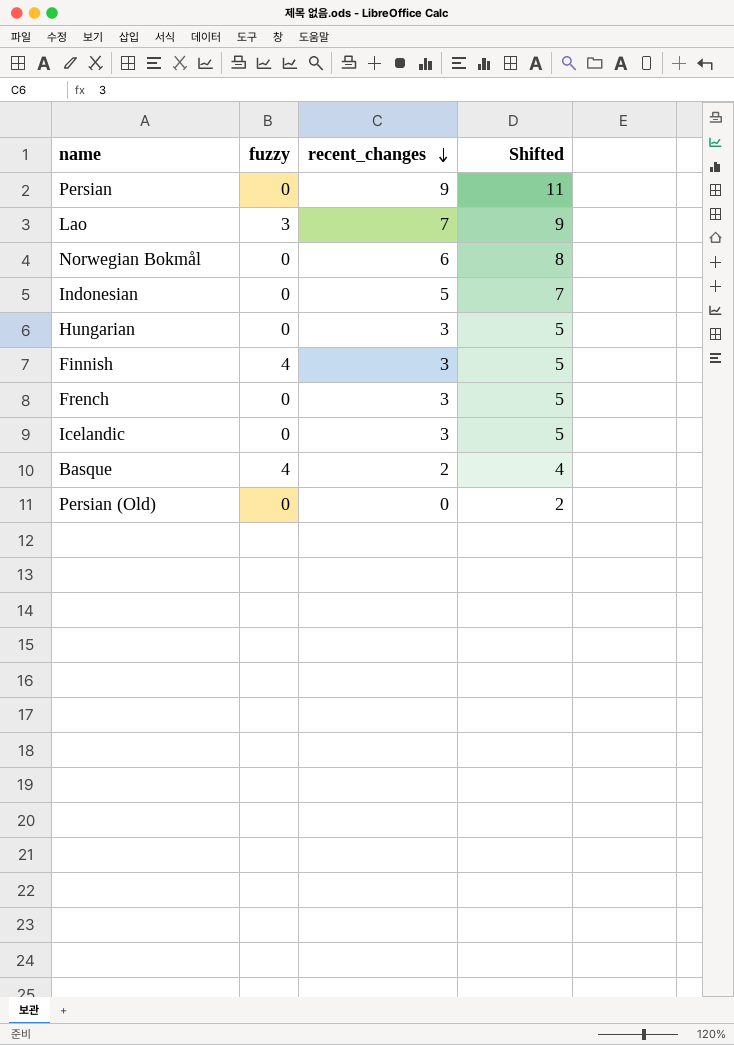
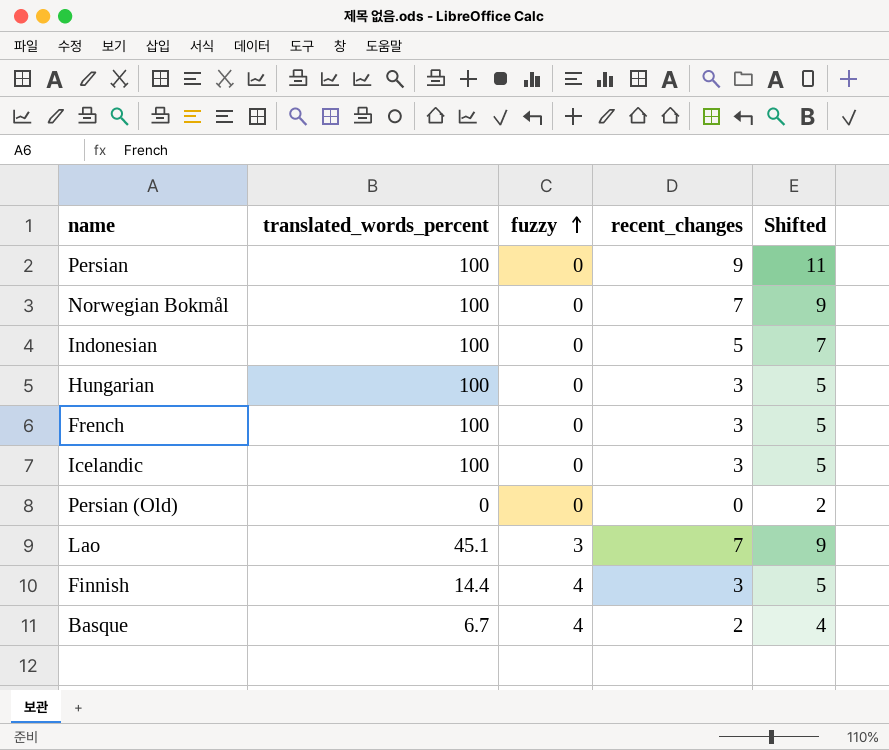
row order: recent_changes descending -> fuzzy ascending
column translated_words_percent | position: none -> 2
Norwegian Bokmål | recent_changes: 6 -> 7
Norwegian Bokmål | Shifted: 8 -> 9

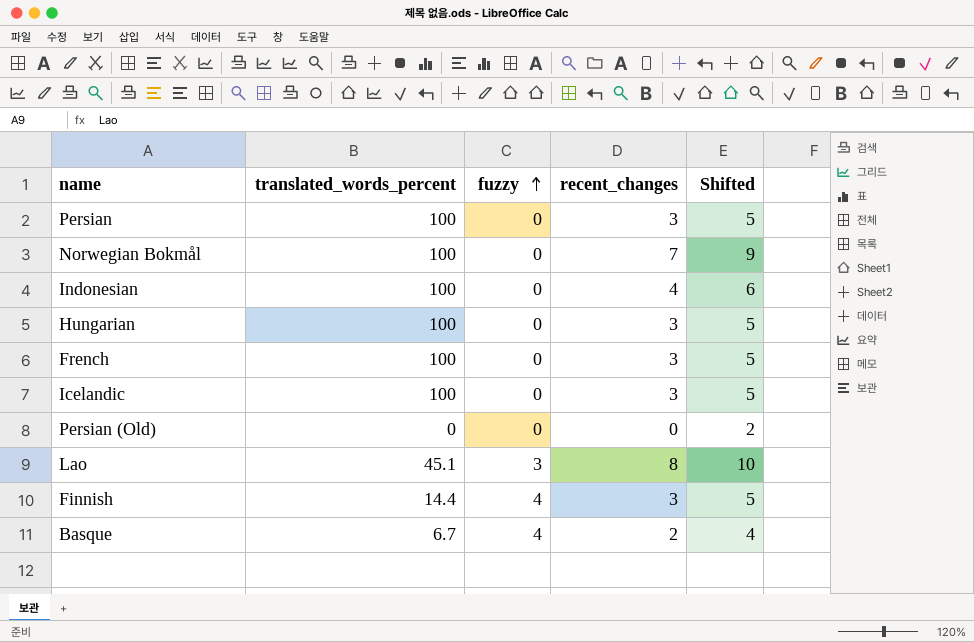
Persian | recent_changes: 9 -> 3
Persian | Shifted: 11 -> 5
Indonesian | recent_changes: 5 -> 4
Indonesian | Shifted: 7 -> 6
Lao | recent_changes: 7 -> 8
Lao | Shifted: 9 -> 10

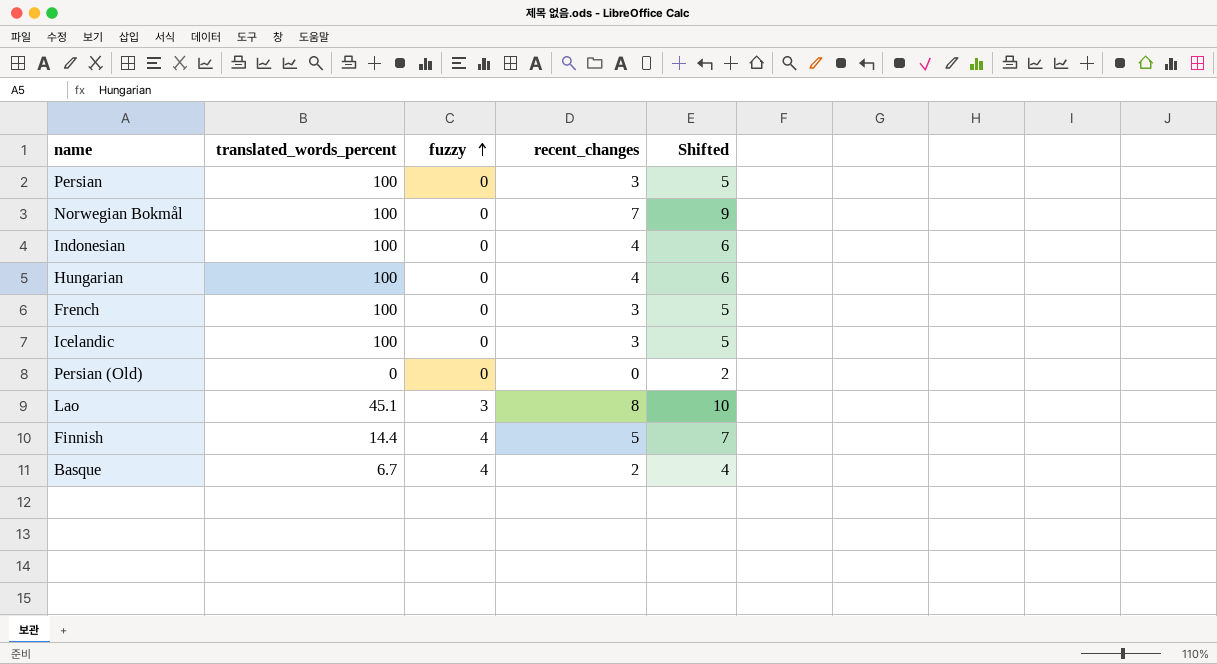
Hungarian | recent_changes: 3 -> 4
Hungarian | Shifted: 5 -> 6
Finnish | recent_changes: 3 -> 5
Finnish | Shifted: 5 -> 7

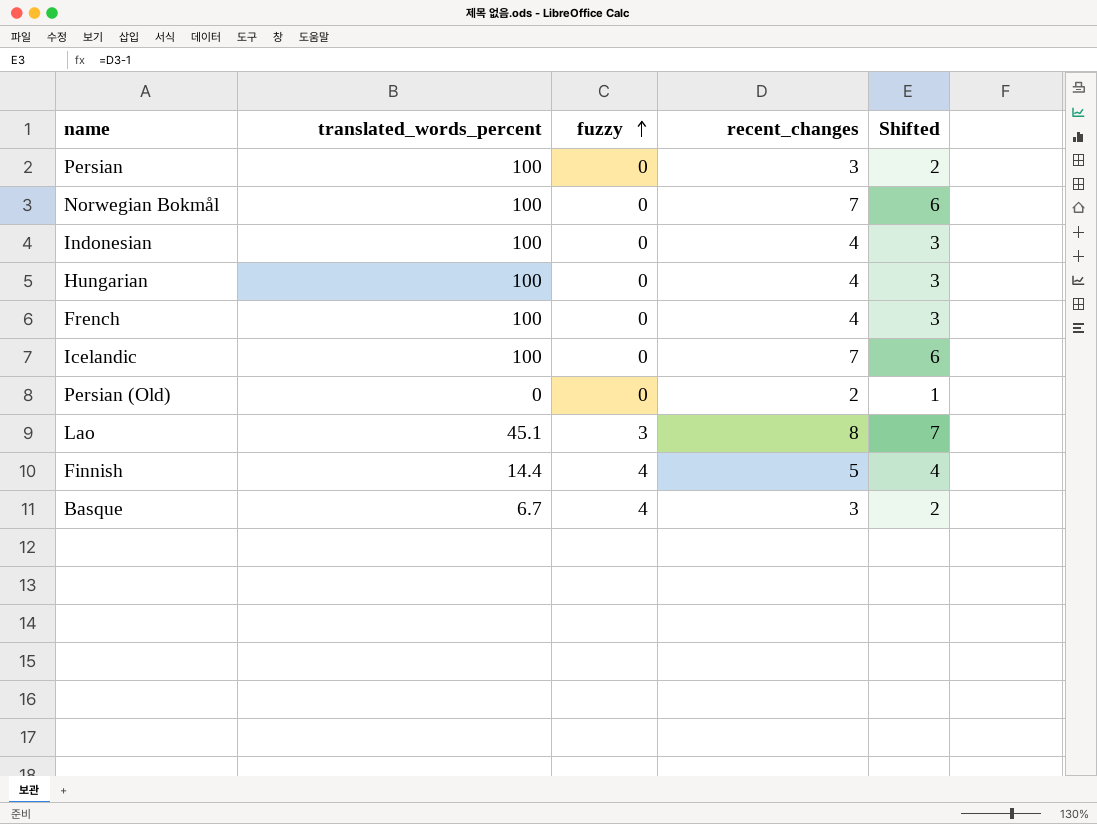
column Shifted | formula: [recent_changes] + 2 -> [recent_changes] - 1
French | recent_changes: 3 -> 4
Icelandic | recent_changes: 3 -> 7
Persian (Old) | recent_changes: 0 -> 2
Basque | recent_changes: 2 -> 3

